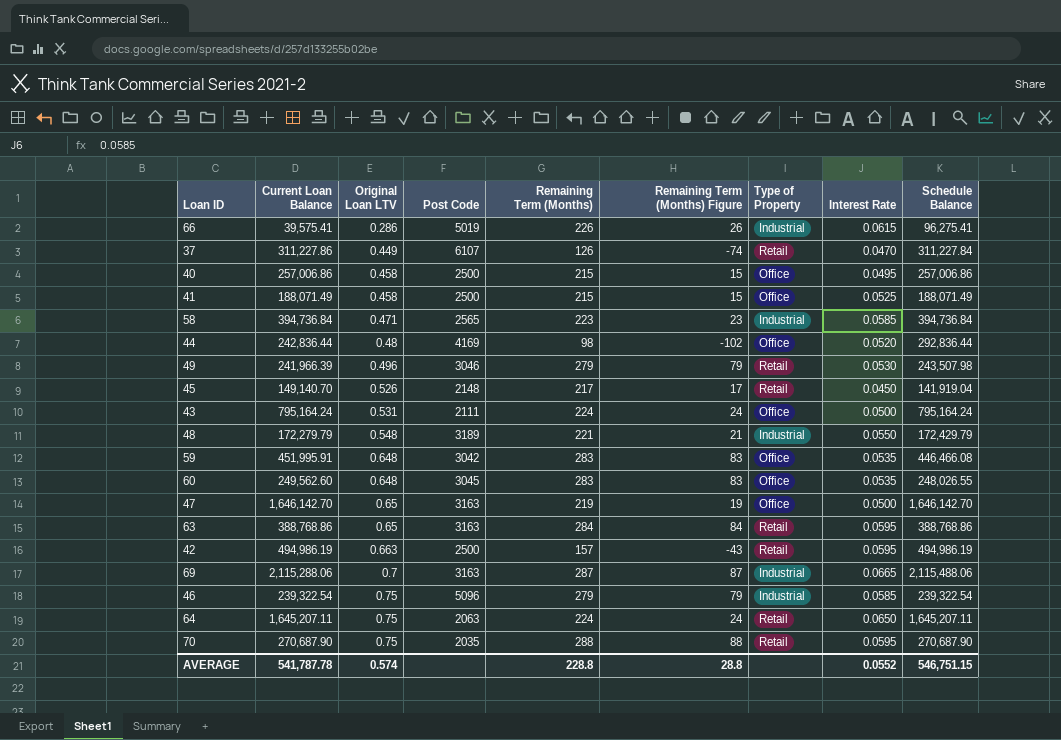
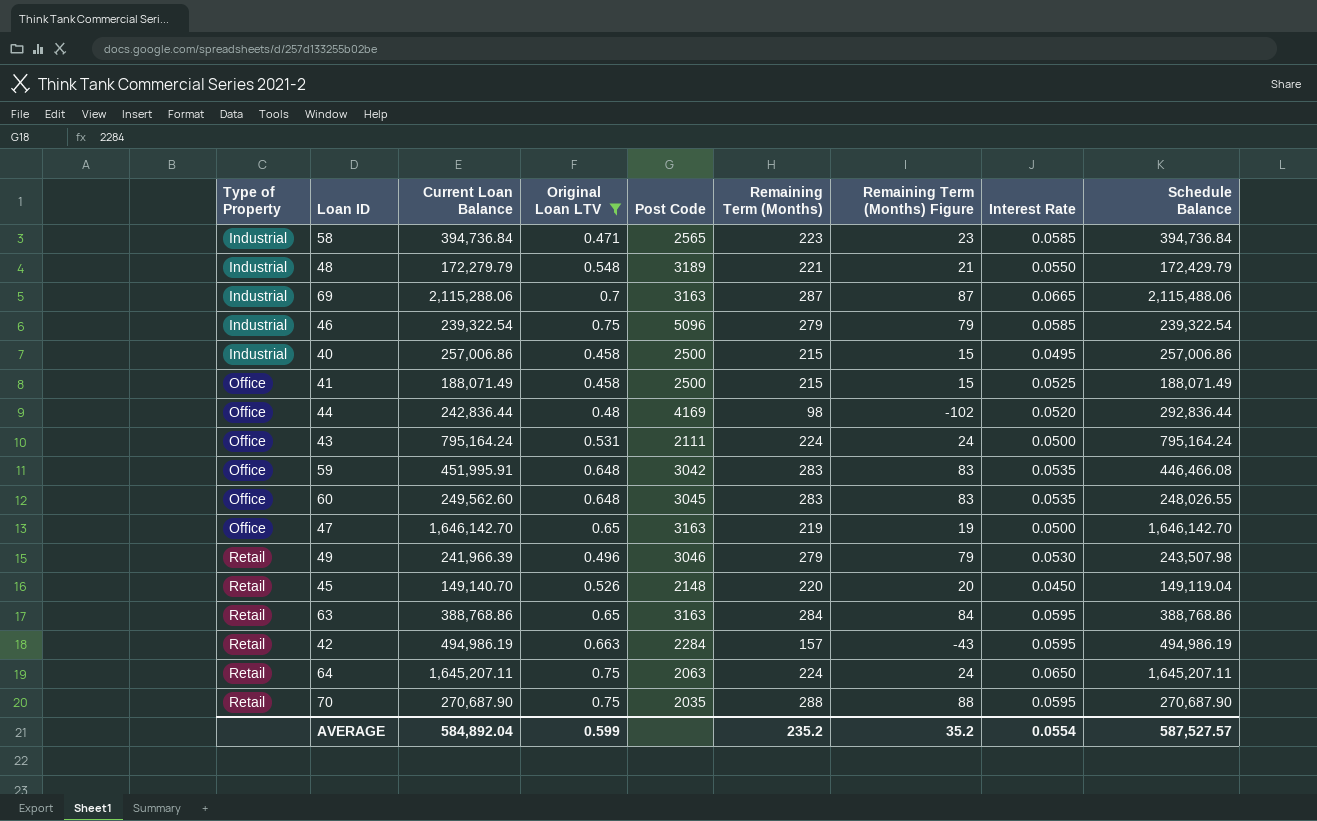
filter: none -> Original Loan LTV >= 0.458
row order: Original Loan LTV ascending -> Type of Property ascending
column Type of Property | position: 7 -> 1
40 | Type of Property: Office -> Industrial
45 | Remaining Term (Months): 217 -> 220
45 | Remaining Term (Months) Figure: 17 -> 20
45 | Schedule Balance: 141,919.04 -> 149,119.04
42 | Post Code: 2500 -> 2284
AVERAGE | Current Loan Balance: 541,787.78 -> 584,892.04
AVERAGE | Original Loan LTV: 0.574 -> 0.599
AVERAGE | Remaining Term (Months): 228.8 -> 235.2
AVERAGE | Remaining Term (Months) Figure: 28.8 -> 35.2
AVERAGE | Interest Rate: 0.0552 -> 0.0554
AVERAGE | Schedule Balance: 546,751.15 -> 587,527.57

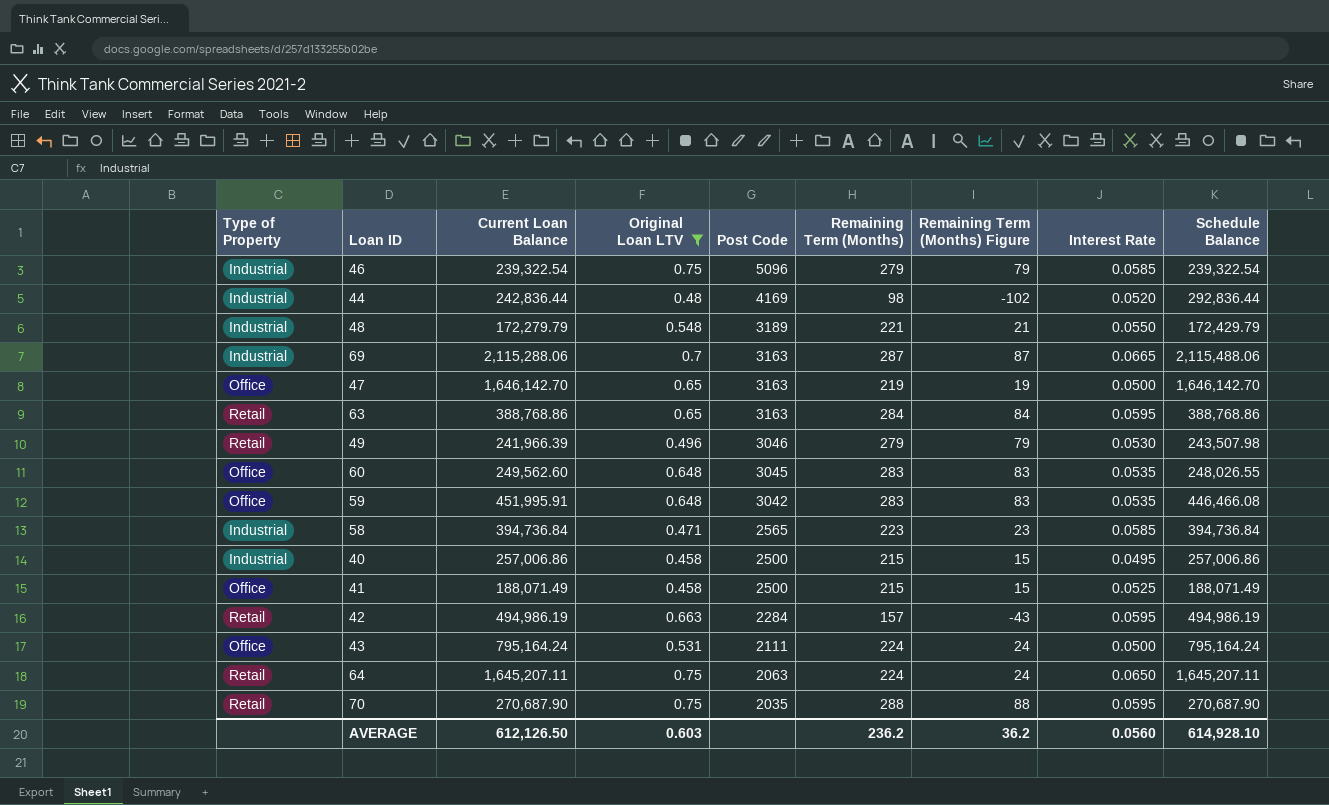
row order: Type of Property ascending -> Post Code descending
row 45: Retail | 149,140.70 | 0.526 | 2148 | 220 | 20 | 0.0450 | 149,119.04 -> none
44 | Type of Property: Office -> Industrial
AVERAGE | Current Loan Balance: 584,892.04 -> 612,126.50
AVERAGE | Original Loan LTV: 0.599 -> 0.603
AVERAGE | Remaining Term (Months): 235.2 -> 236.2
AVERAGE | Remaining Term (Months) Figure: 35.2 -> 36.2
AVERAGE | Interest Rate: 0.0554 -> 0.0560
AVERAGE | Schedule Balance: 587,527.57 -> 614,928.10

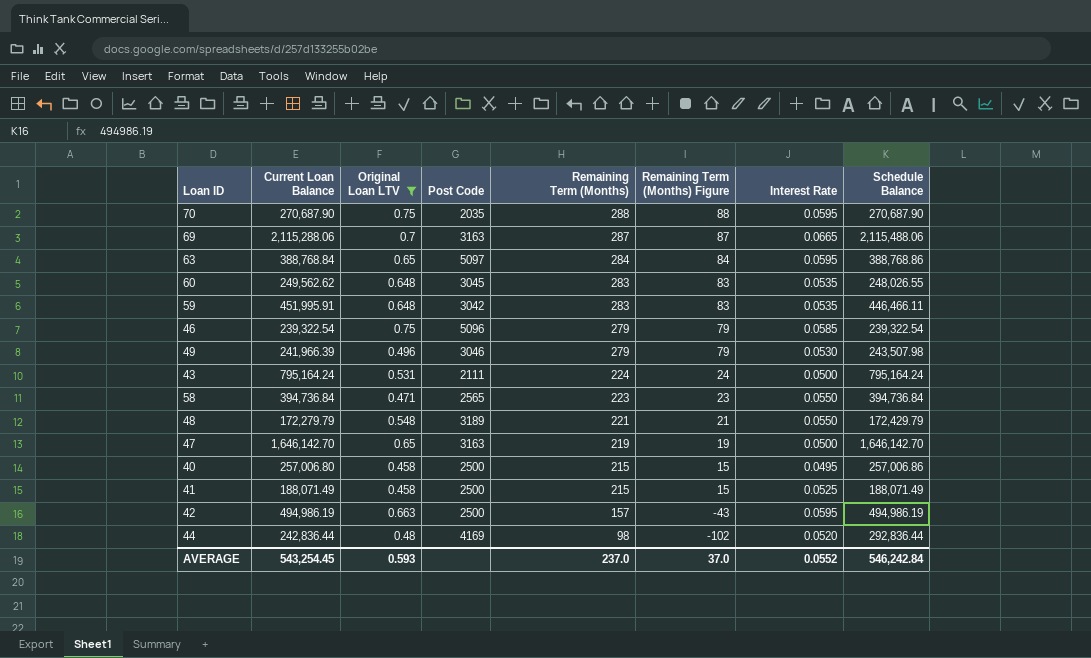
row order: Post Code descending -> Remaining Term (Months) descending
column Type of Property | position: 1 -> none
row 64: Retail | 1,645,207.11 | 0.75 | 2063 | 224 | 24 | 0.0650 | 1,645,207.11 -> none
63 | Current Loan Balance: 388,768.86 -> 388,768.84
63 | Post Code: 3163 -> 5097
60 | Current Loan Balance: 249,562.60 -> 249,562.62
59 | Schedule Balance: 446,466.08 -> 446,466.11
58 | Interest Rate: 0.0585 -> 0.0550
40 | Current Loan Balance: 257,006.86 -> 257,006.80
42 | Post Code: 2284 -> 2500
AVERAGE | Current Loan Balance: 612,126.50 -> 543,254.45
AVERAGE | Original Loan LTV: 0.603 -> 0.593
AVERAGE | Remaining Term (Months): 236.2 -> 237.0
AVERAGE | Remaining Term (Months) Figure: 36.2 -> 37.0
AVERAGE | Interest Rate: 0.0560 -> 0.0552
AVERAGE | Schedule Balance: 614,928.10 -> 546,242.84

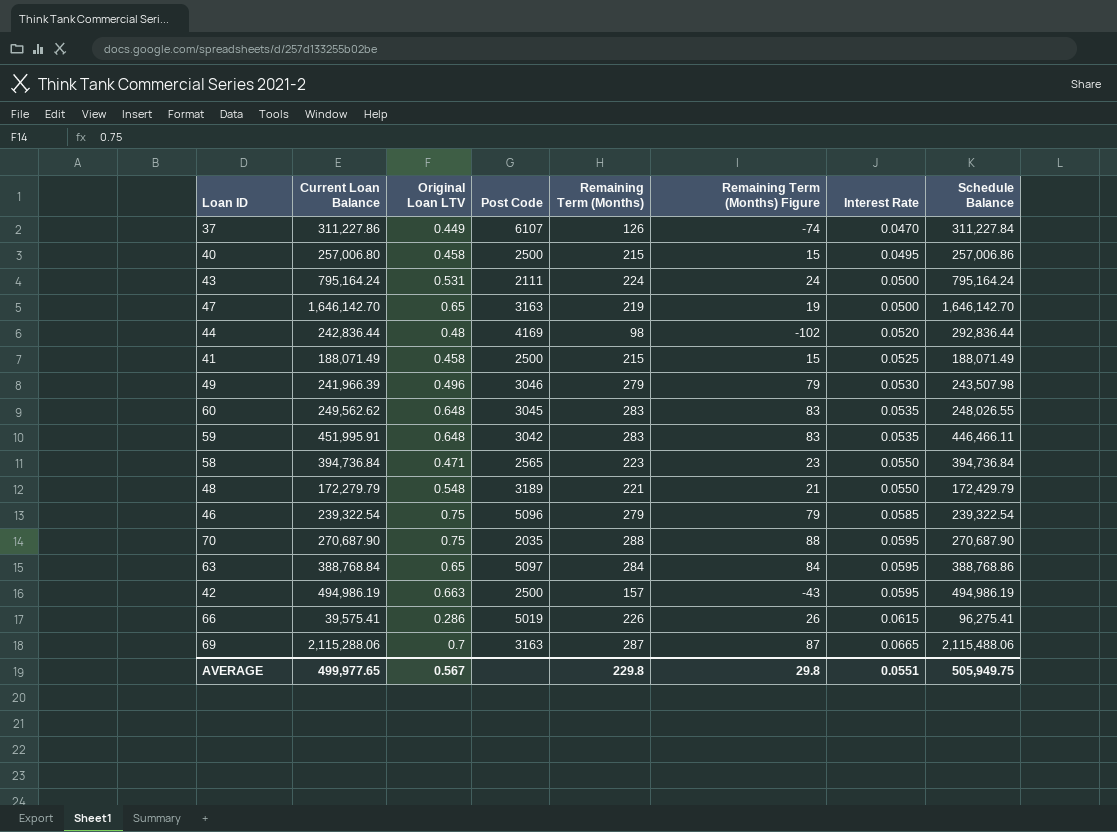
filter: Original Loan LTV >= 0.458 -> none
row order: Remaining Term (Months) descending -> Interest Rate ascending
AVERAGE | Current Loan Balance: 543,254.45 -> 499,977.65
AVERAGE | Original Loan LTV: 0.593 -> 0.567
AVERAGE | Remaining Term (Months): 237.0 -> 229.8
AVERAGE | Remaining Term (Months) Figure: 37.0 -> 29.8
AVERAGE | Interest Rate: 0.0552 -> 0.0551
AVERAGE | Schedule Balance: 546,242.84 -> 505,949.75

